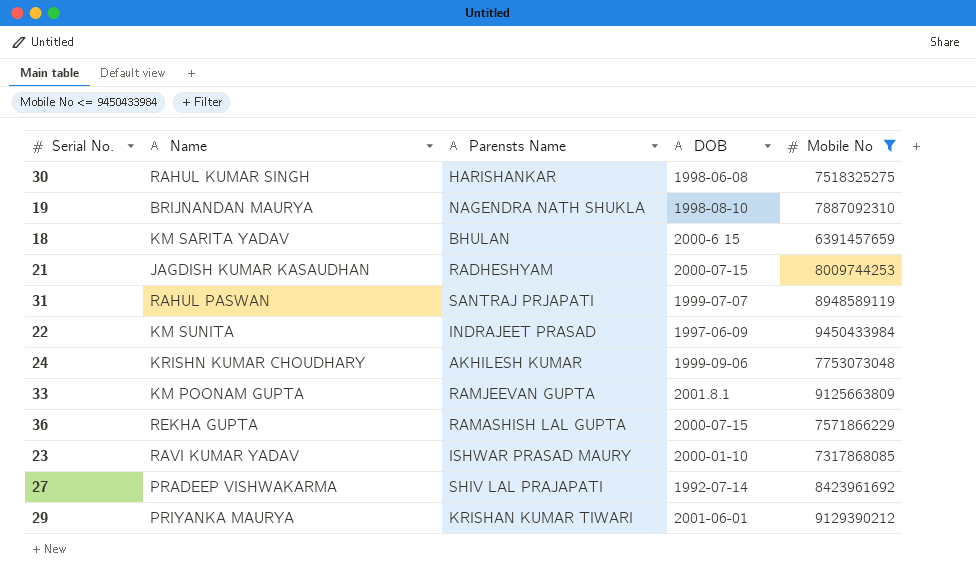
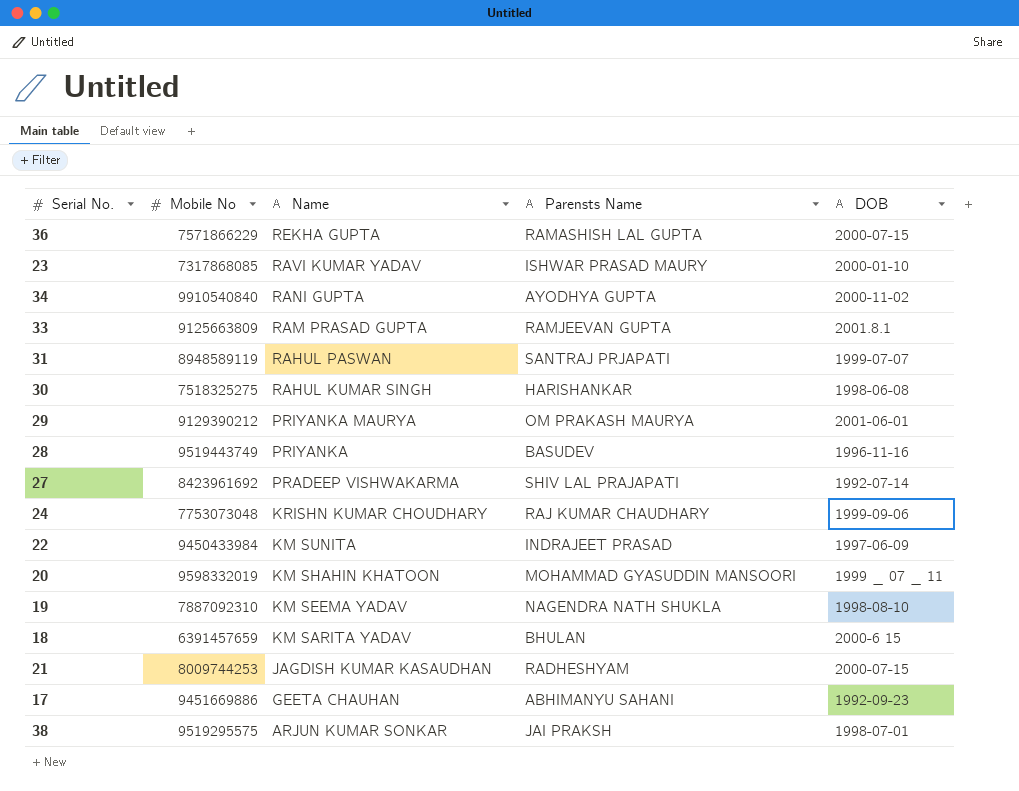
filter: Mobile No <= 9450433984 -> none
row order: none -> Name descending
column Mobile No | position: 5 -> 2
33 | Name: KM POONAM GUPTA -> RAM PRASAD GUPTA
29 | Parensts Name: KRISHAN KUMAR TIWARI -> OM PRAKASH MAURYA
24 | Parensts Name: AKHILESH KUMAR -> RAJ KUMAR CHAUDHARY
19 | Name: BRIJNANDAN MAURYA -> KM SEEMA YADAV

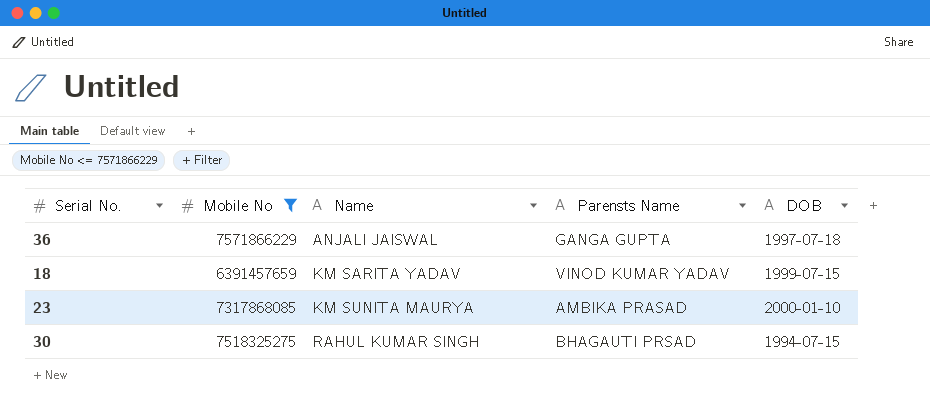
filter: none -> Mobile No <= 7571866229
row order: Name descending -> Name ascending
36 | Name: REKHA GUPTA -> ANJALI JAISWAL
36 | Parensts Name: RAMASHISH LAL GUPTA -> GANGA GUPTA
36 | DOB: 2000-07-15 -> 1997-07-18
18 | Parensts Name: BHULAN -> VINOD KUMAR YADAV
18 | DOB: 2000-6 15 -> 1999-07-15
23 | Name: RAVI KUMAR YADAV -> KM SUNITA MAURYA
23 | Parensts Name: ISHWAR PRASAD MAURY -> AMBIKA PRASAD
30 | Parensts Name: HARISHANKAR -> BHAGAUTI PRSAD
30 | DOB: 1998-06-08 -> 1994-07-15

